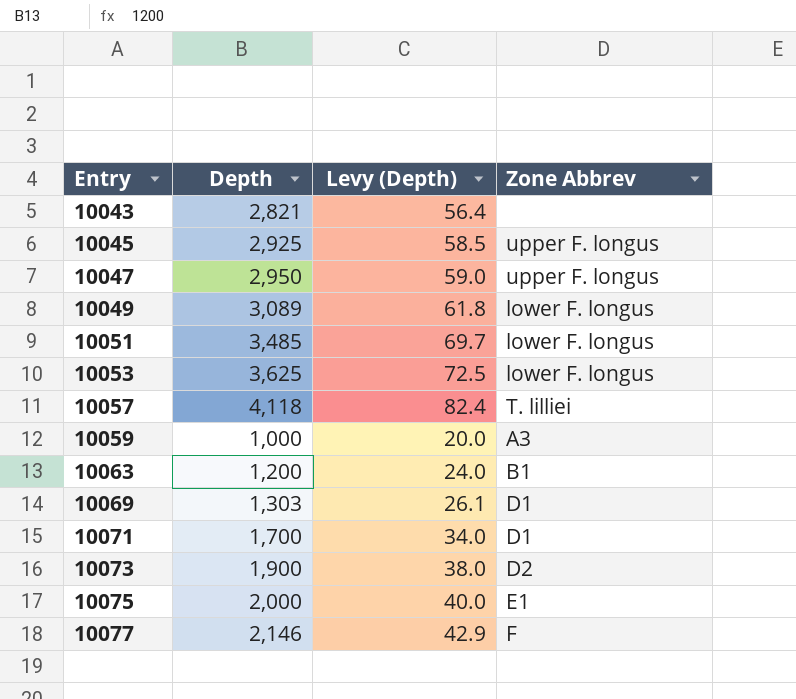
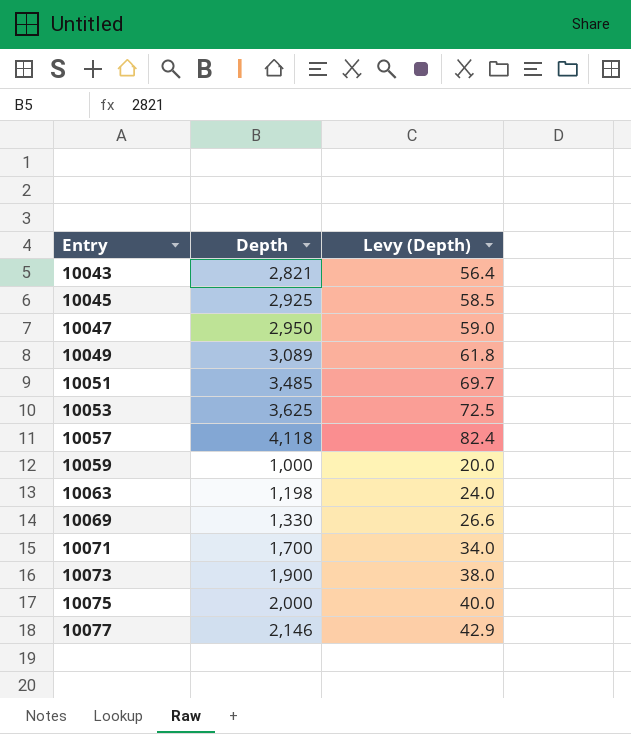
column Zone Abbrev | position: 4 -> none
10063 | Depth: 1,200 -> 1,198
10069 | Depth: 1,303 -> 1,330
10069 | Levy (Depth): 26.1 -> 26.6

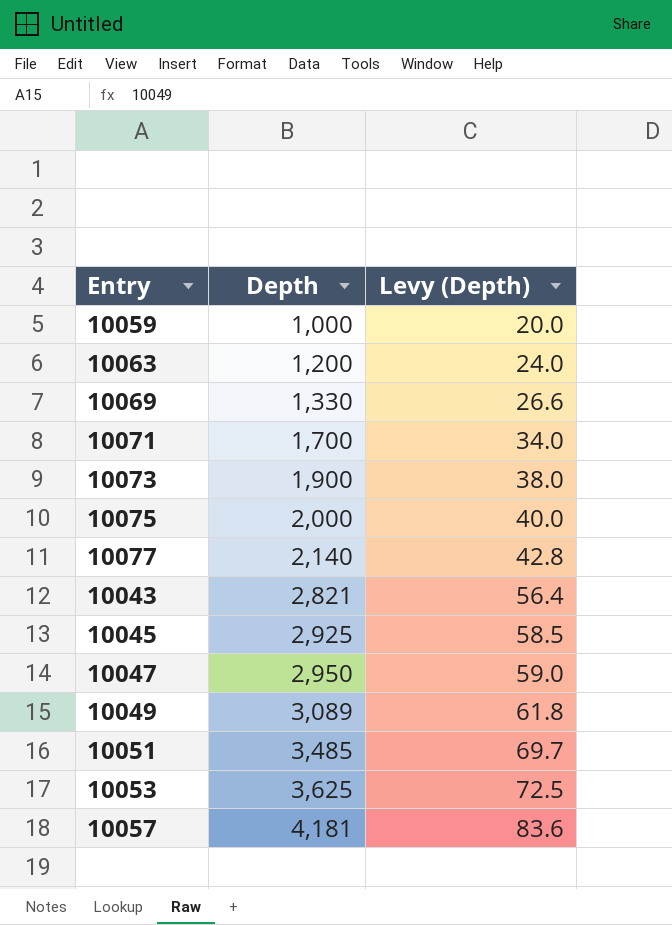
row order: Entry ascending -> Depth ascending
10063 | Depth: 1,198 -> 1,200
10077 | Depth: 2,146 -> 2,140
10077 | Levy (Depth): 42.9 -> 42.8
10057 | Depth: 4,118 -> 4,181
10057 | Levy (Depth): 82.4 -> 83.6

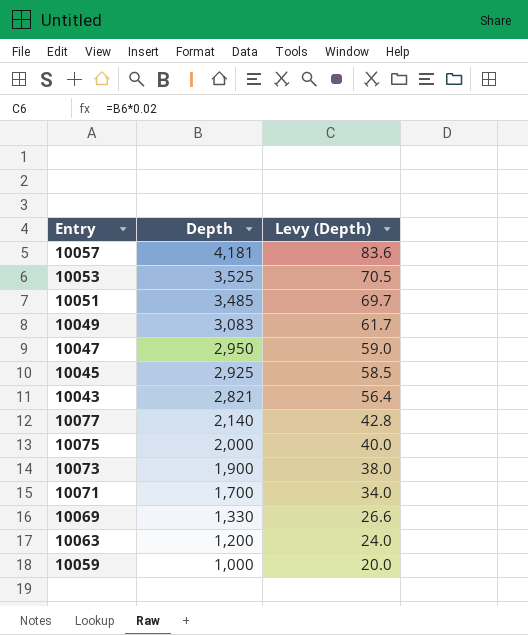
row order: Depth ascending -> Depth descending
10053 | Depth: 3,625 -> 3,525
10053 | Levy (Depth): 72.5 -> 70.5
10049 | Depth: 3,089 -> 3,083
10049 | Levy (Depth): 61.8 -> 61.7

